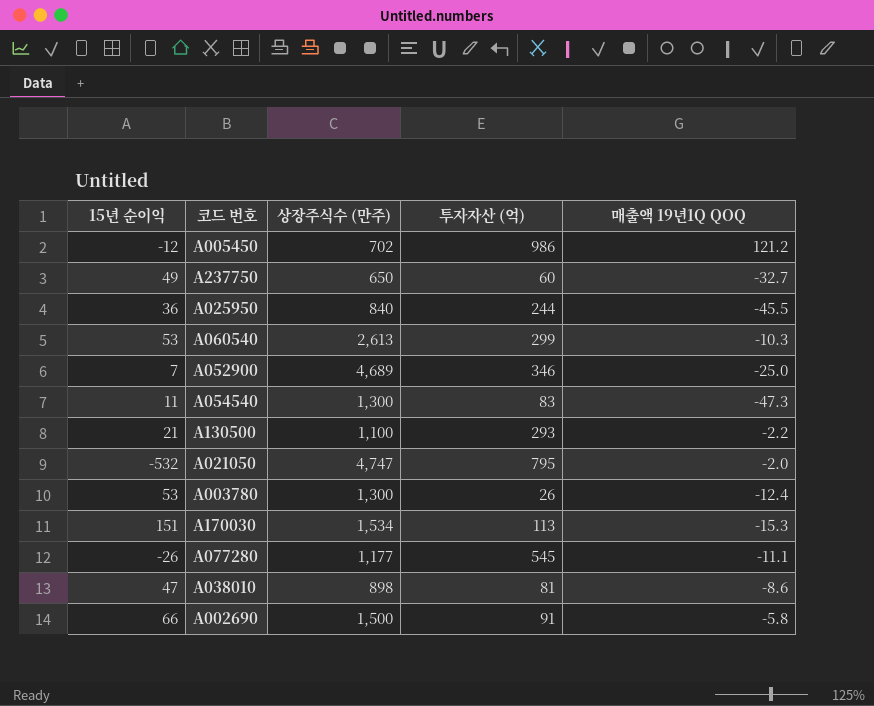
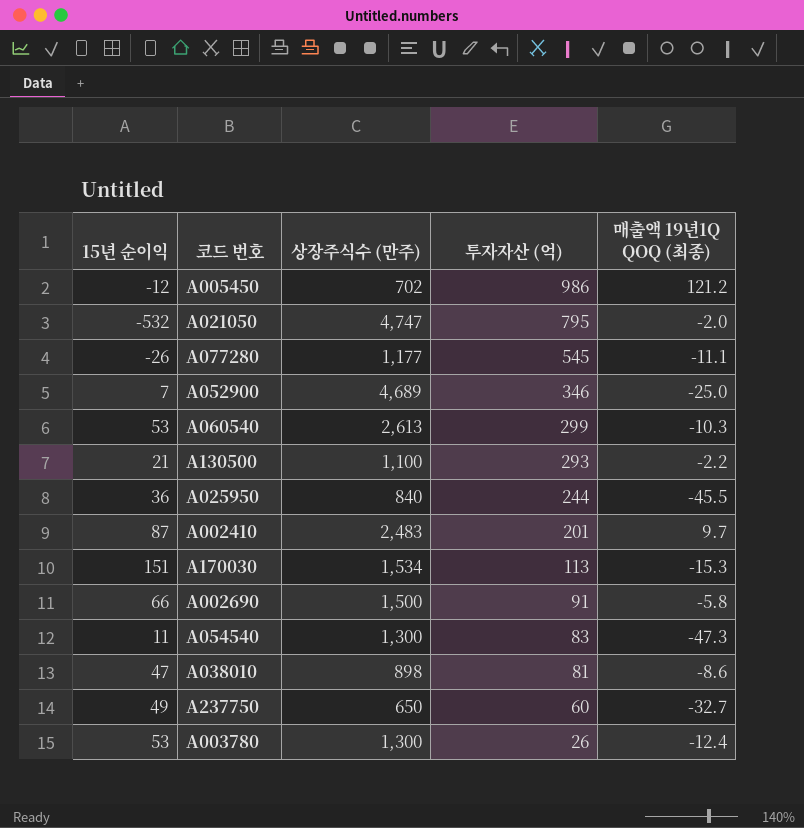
row order: none -> 투자자산 (억) descending
column name: 매출액 19년1Q QOQ -> 매출액 19년1Q QOQ (최종)
row A002410: none -> 87 | 2,483 | 201 | 9.7

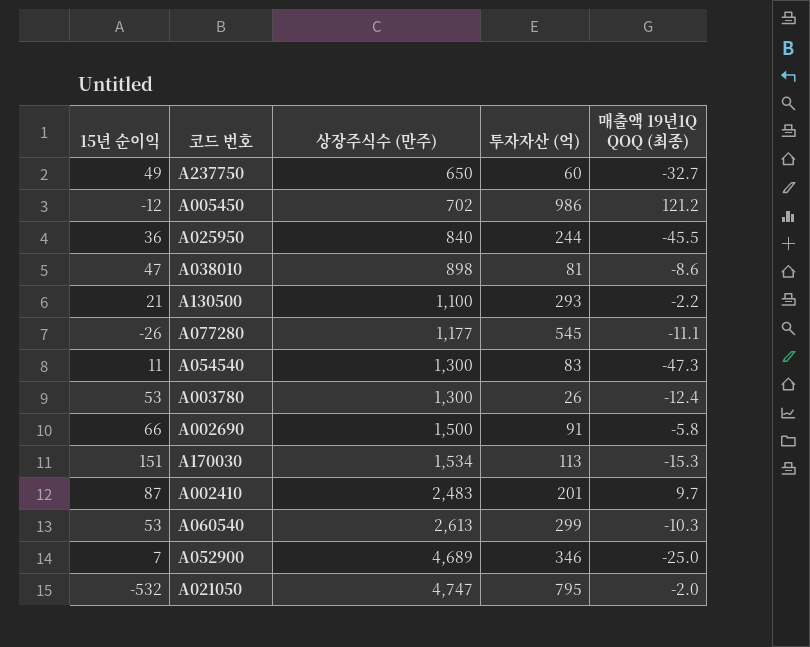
row order: 투자자산 (억) descending -> 상장주식수 (만주) ascending

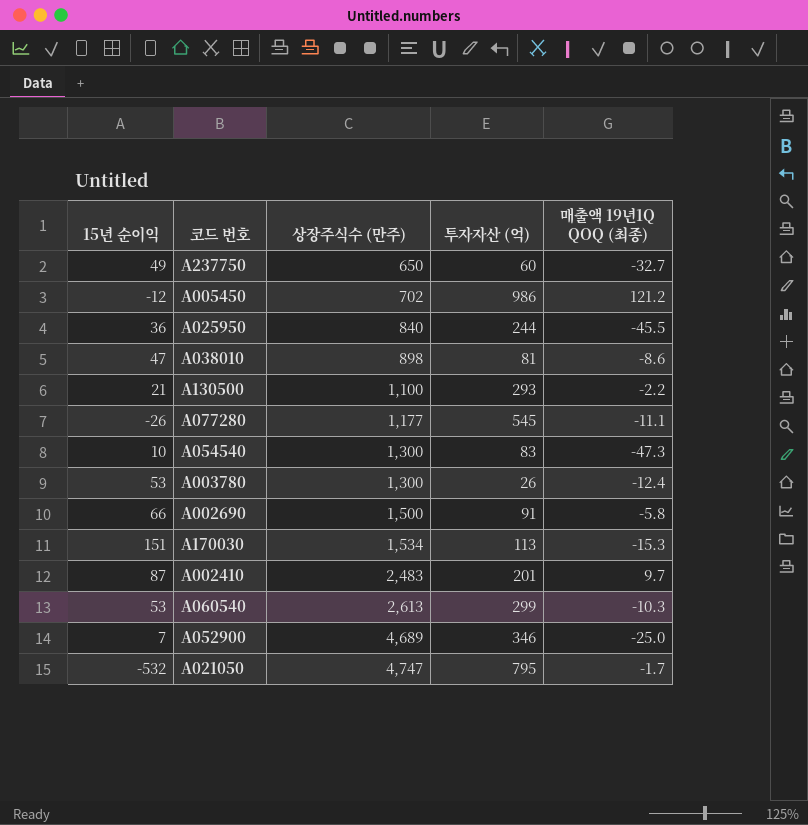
A054540 | 15년 순이익: 11 -> 10
A021050 | 매출액 19년1Q QOQ (최종): -2.0 -> -1.7

